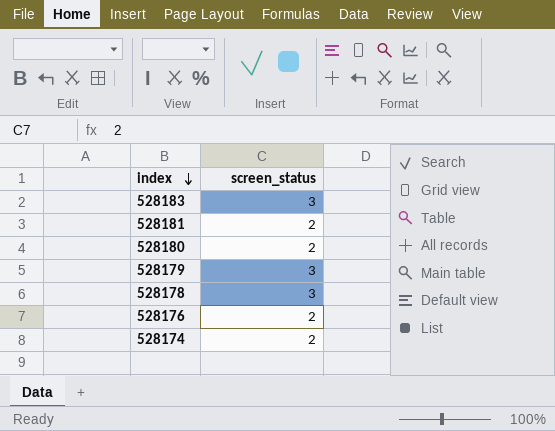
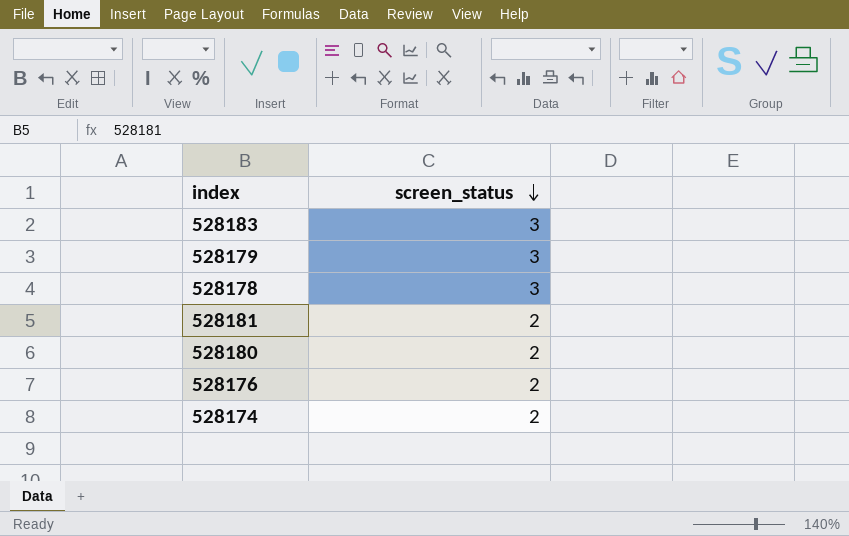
row order: index descending -> screen_status descending

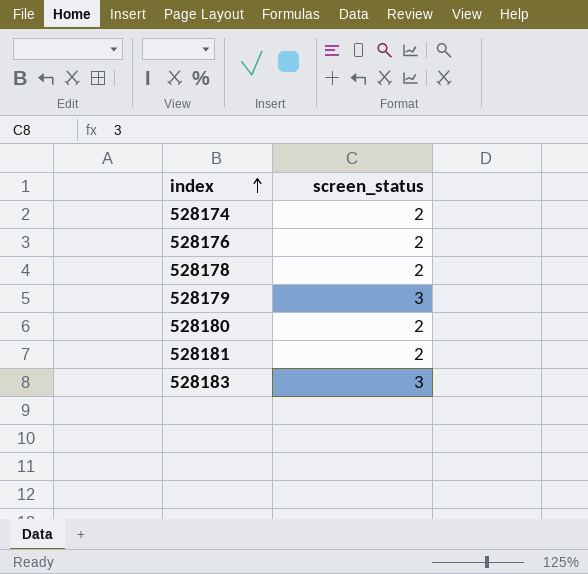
row order: screen_status descending -> index ascending
528178 | screen_status: 3 -> 2

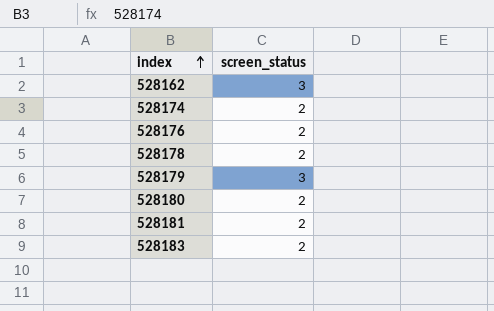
row 528162: none -> 3
528183 | screen_status: 3 -> 2

